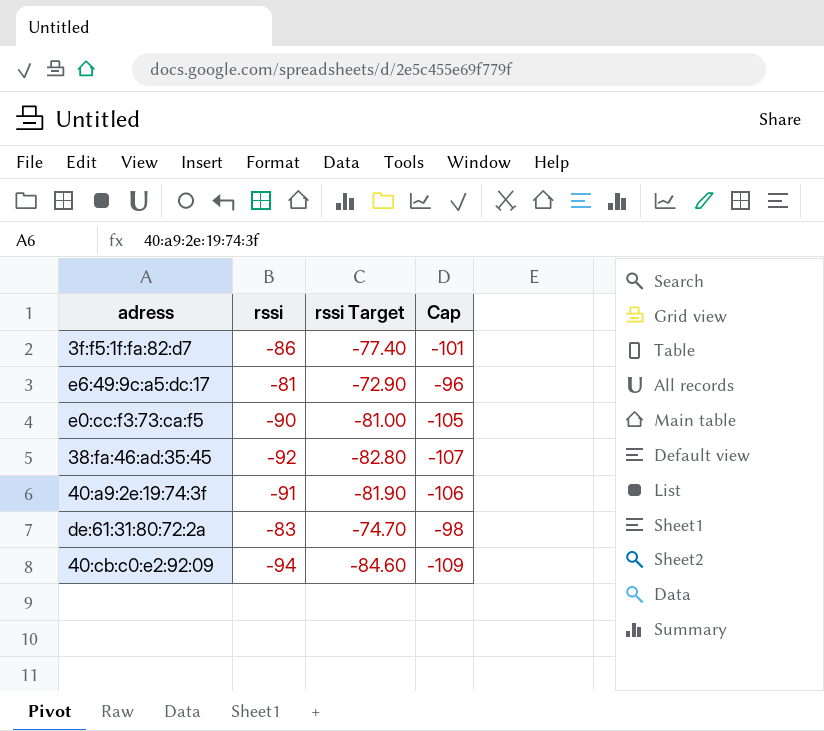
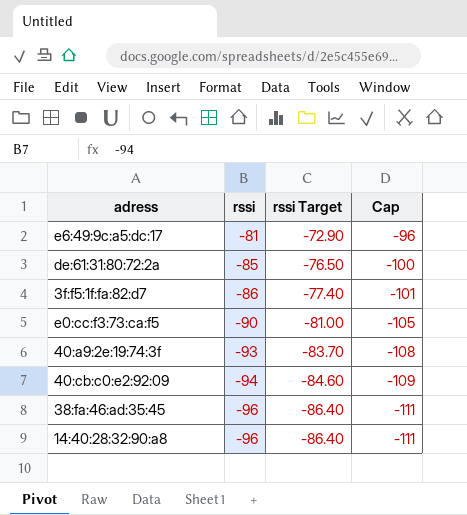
row order: none -> rssi descending
de:61:31:80:72:2a | rssi: -83 -> -85
de:61:31:80:72:2a | rssi Target: -74.70 -> -76.50
de:61:31:80:72:2a | Cap: -98 -> -100
40:a9:2e:19:74:3f | rssi: -91 -> -93
40:a9:2e:19:74:3f | rssi Target: -81.90 -> -83.70
40:a9:2e:19:74:3f | Cap: -106 -> -108
38:fa:46:ad:35:45 | rssi: -92 -> -96
38:fa:46:ad:35:45 | rssi Target: -82.80 -> -86.40
38:fa:46:ad:35:45 | Cap: -107 -> -111
row 14:40:28:32:90:a8: none -> -96 | -86.40 | -111

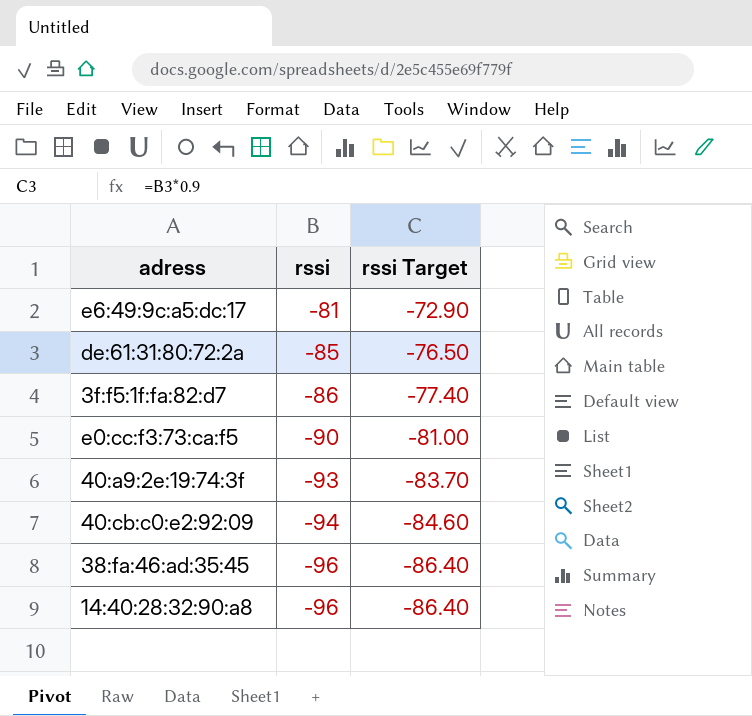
column Cap | formula: [rssi] - 15 -> none

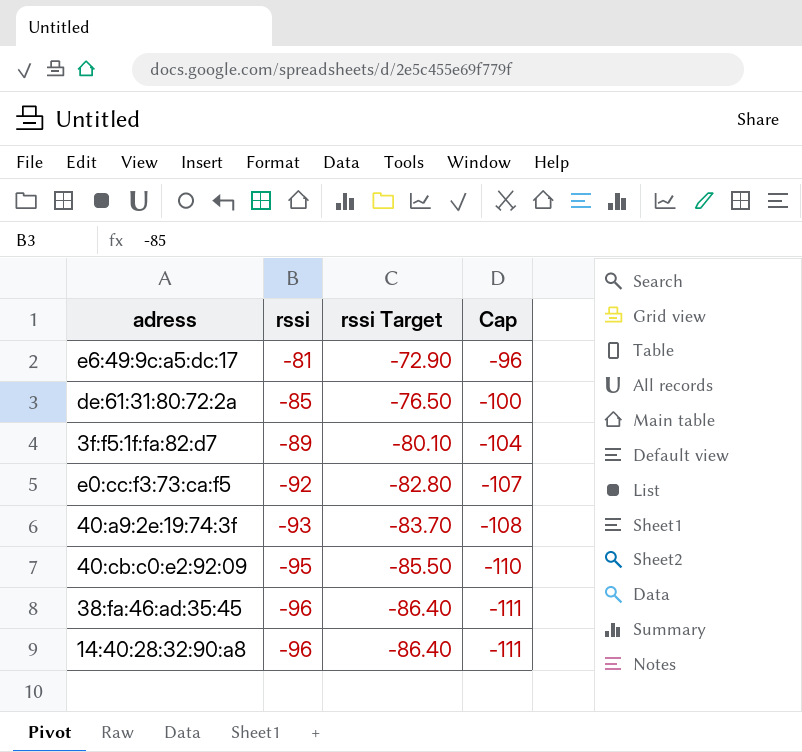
column Cap | formula: none -> [rssi] - 15
3f:f5:1f:fa:82:d7 | rssi: -86 -> -89
3f:f5:1f:fa:82:d7 | rssi Target: -77.40 -> -80.10
e0:cc:f3:73:ca:f5 | rssi: -90 -> -92
e0:cc:f3:73:ca:f5 | rssi Target: -81.00 -> -82.80
40:cb:c0:e2:92:09 | rssi: -94 -> -95
40:cb:c0:e2:92:09 | rssi Target: -84.60 -> -85.50

